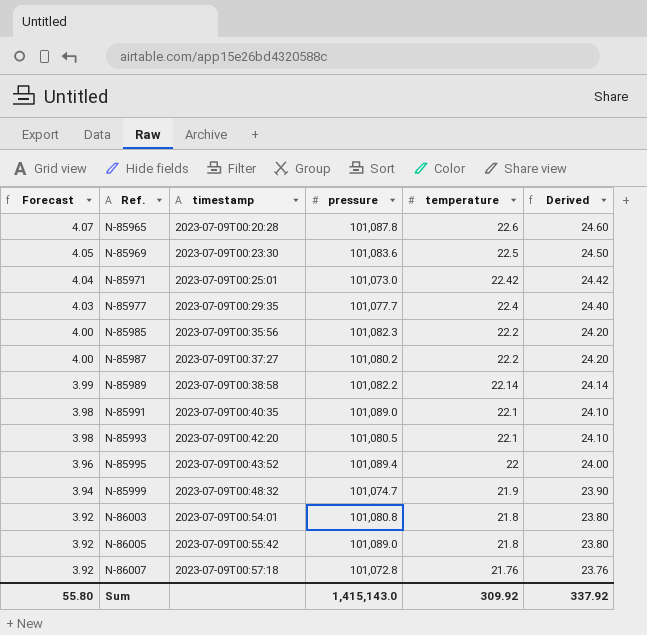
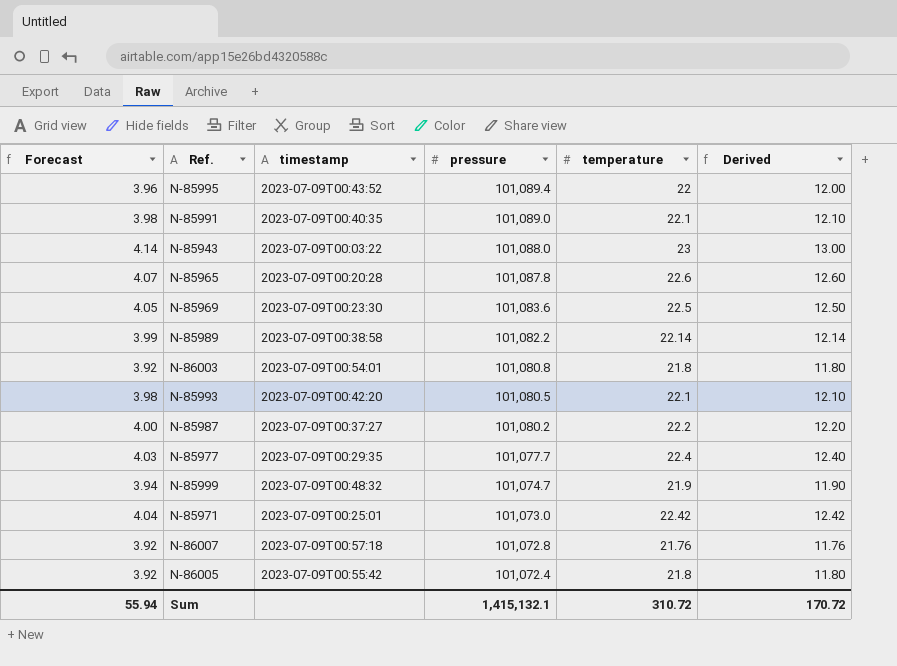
row order: Forecast descending -> pressure descending
column Derived | formula: [temperature] + 2 -> [temperature] - 10
row N-85985: 4.00 | 2023-07-09T00:35:56 | 101,082.3 | 22.2 | 24.20 -> none
row N-85943: none -> 4.14 | 2023-07-09T00:03:22 | 101,088.0 | 23 | 13.00
N-86005 | pressure: 101,089.0 -> 101,072.4
Sum | Forecast: 55.80 -> 55.94
Sum | pressure: 1,415,143.0 -> 1,415,132.1
Sum | temperature: 309.92 -> 310.72
Sum | Derived: 337.92 -> 170.72

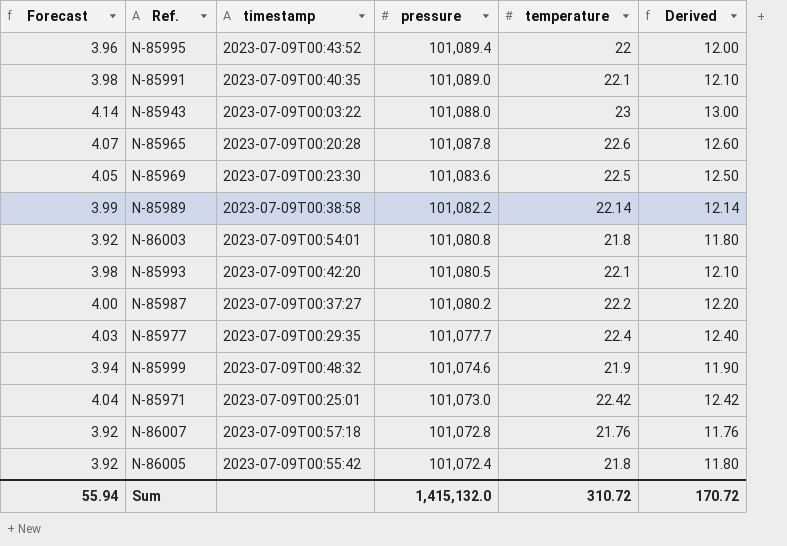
N-85999 | pressure: 101,074.7 -> 101,074.6
Sum | pressure: 1,415,132.1 -> 1,415,132.0

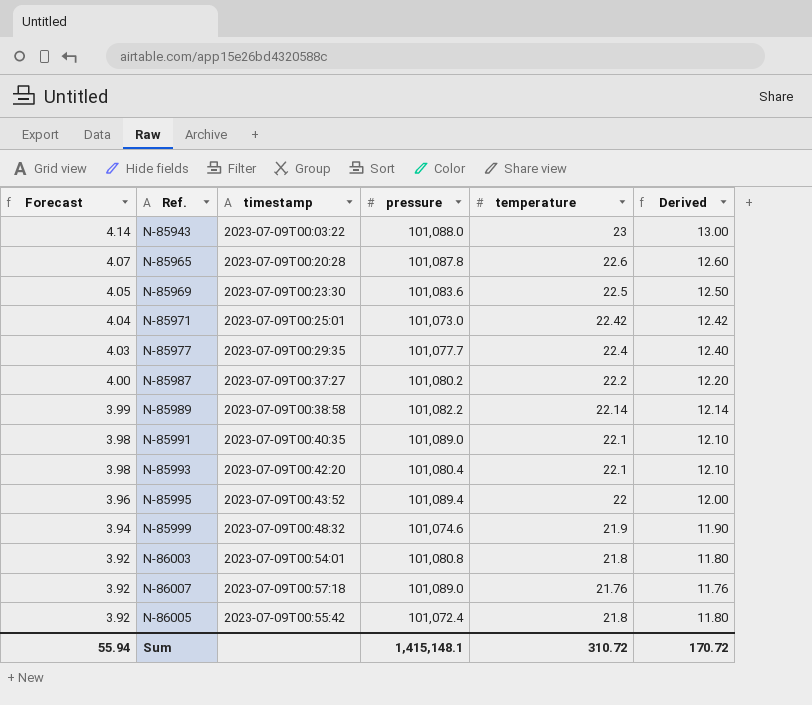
row order: pressure descending -> Forecast descending
N-85993 | pressure: 101,080.5 -> 101,080.4
N-86007 | pressure: 101,072.8 -> 101,089.0
Sum | pressure: 1,415,132.0 -> 1,415,148.1

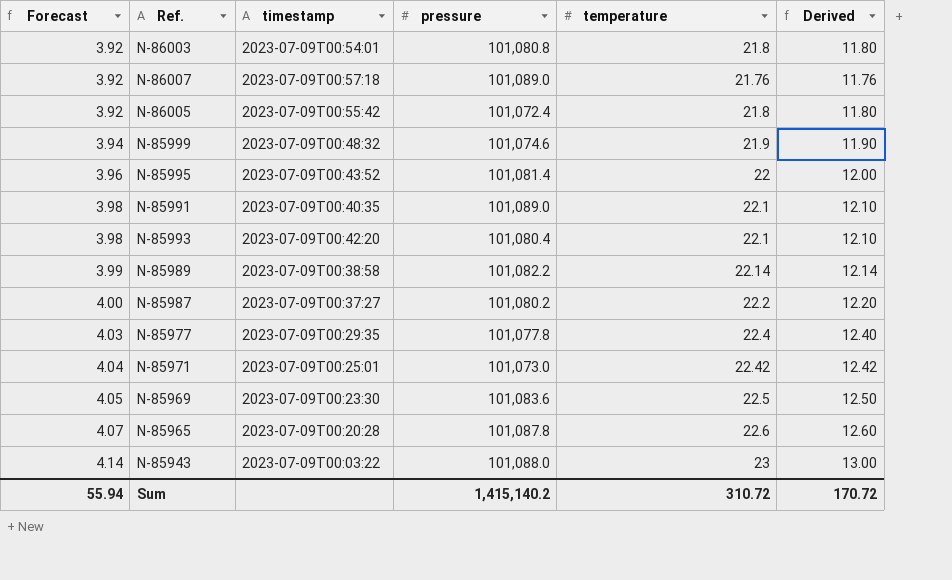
row order: Forecast descending -> Forecast ascending
N-85995 | pressure: 101,089.4 -> 101,081.4
N-85977 | pressure: 101,077.7 -> 101,077.8
Sum | pressure: 1,415,148.1 -> 1,415,140.2

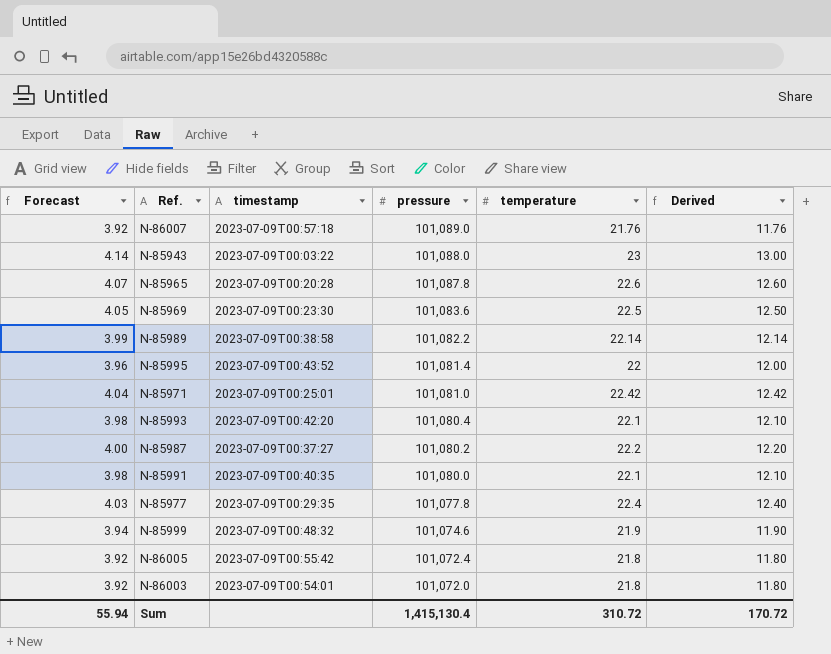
row order: Forecast ascending -> pressure descending
N-85971 | pressure: 101,073.0 -> 101,081.0
N-85991 | pressure: 101,089.0 -> 101,080.0
N-86003 | pressure: 101,080.8 -> 101,072.0
Sum | pressure: 1,415,140.2 -> 1,415,130.4

